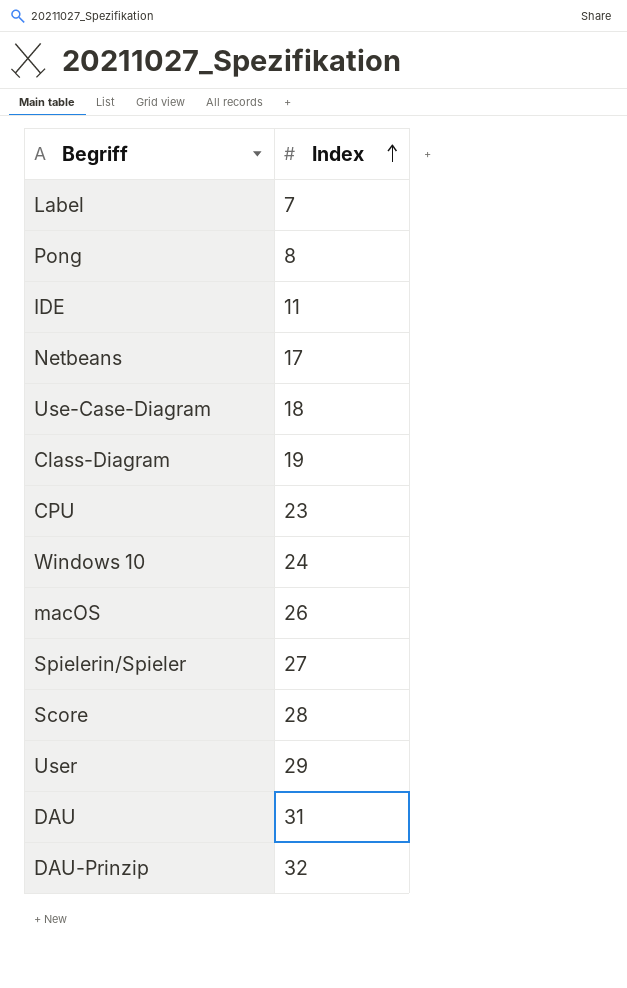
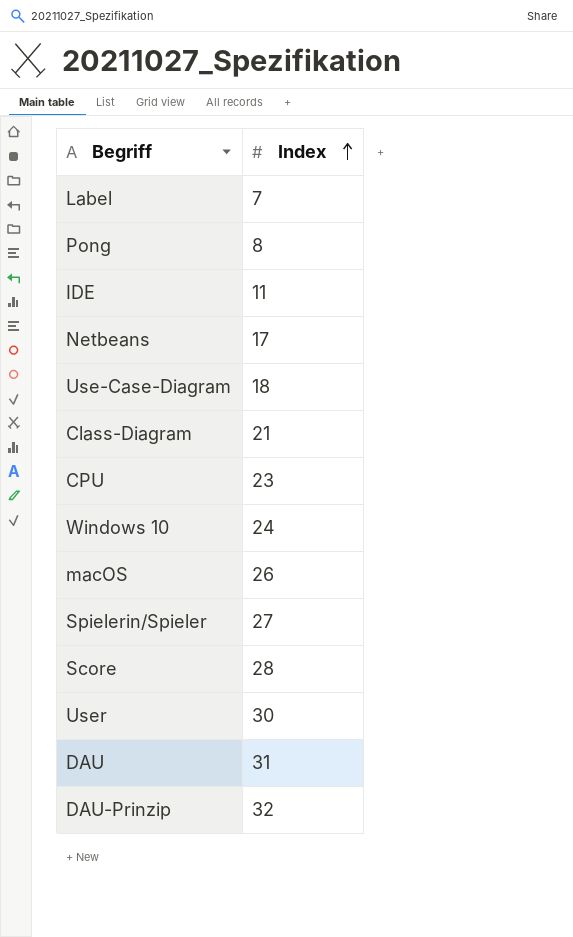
Class-Diagram | Index: 19 -> 21
User | Index: 29 -> 30

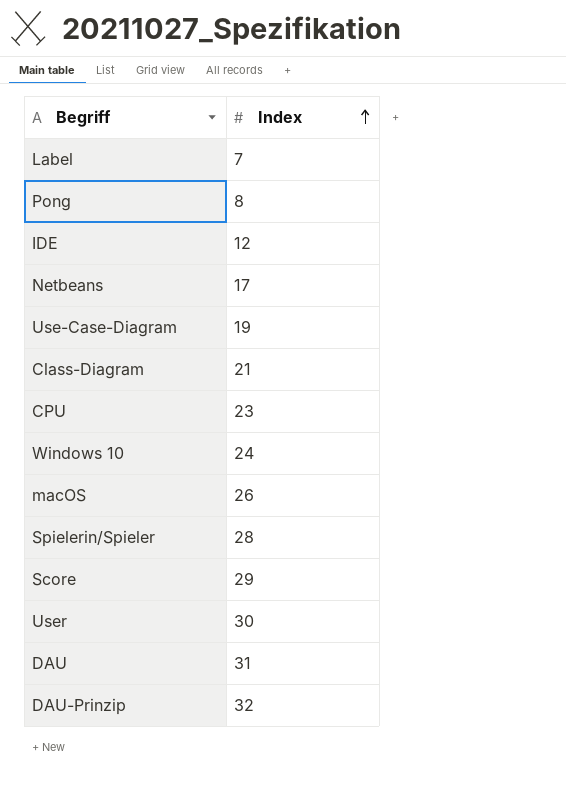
IDE | Index: 11 -> 12
Use-Case-Diagram | Index: 18 -> 19
Spielerin/Spieler | Index: 27 -> 28
Score | Index: 28 -> 29

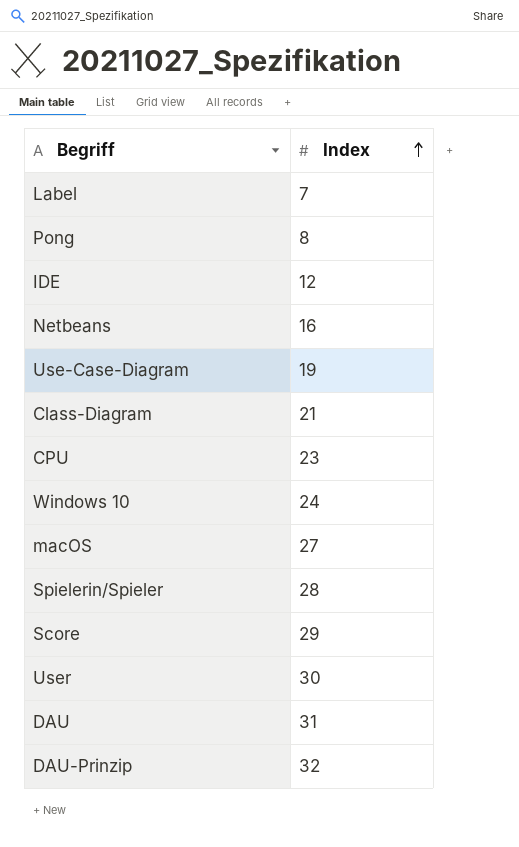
Netbeans | Index: 17 -> 16
macOS | Index: 26 -> 27

